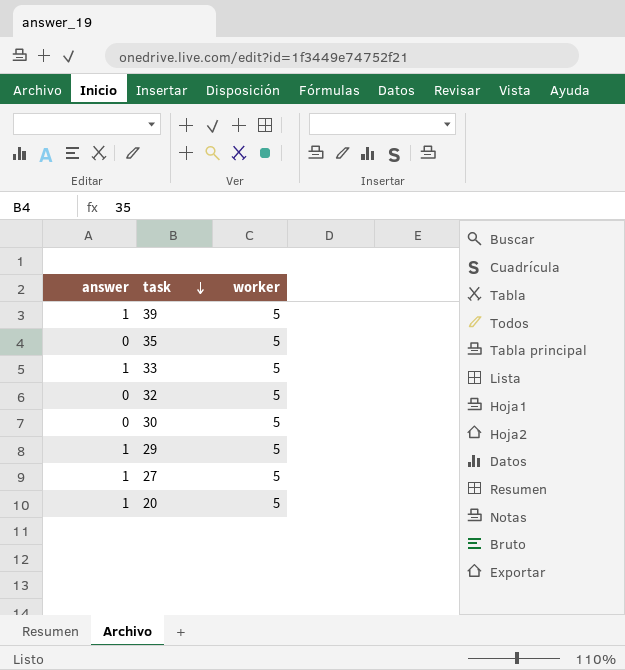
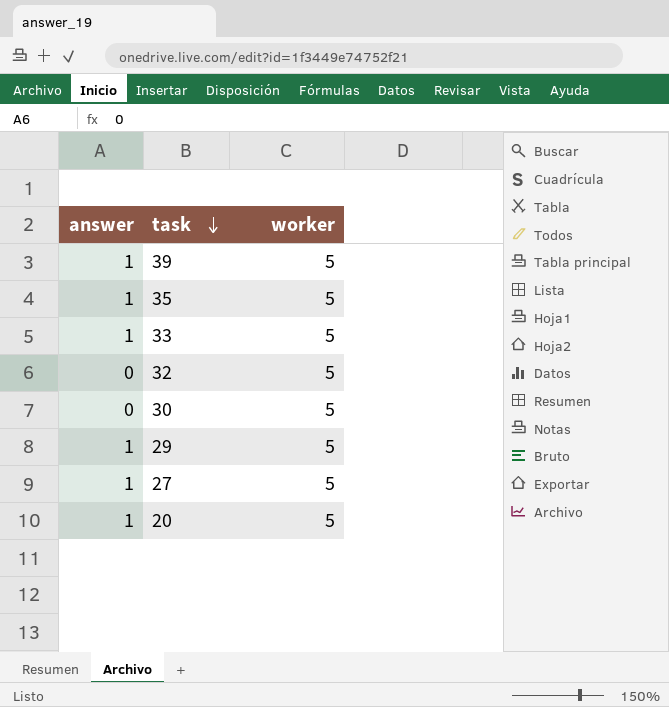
35 | answer: 0 -> 1

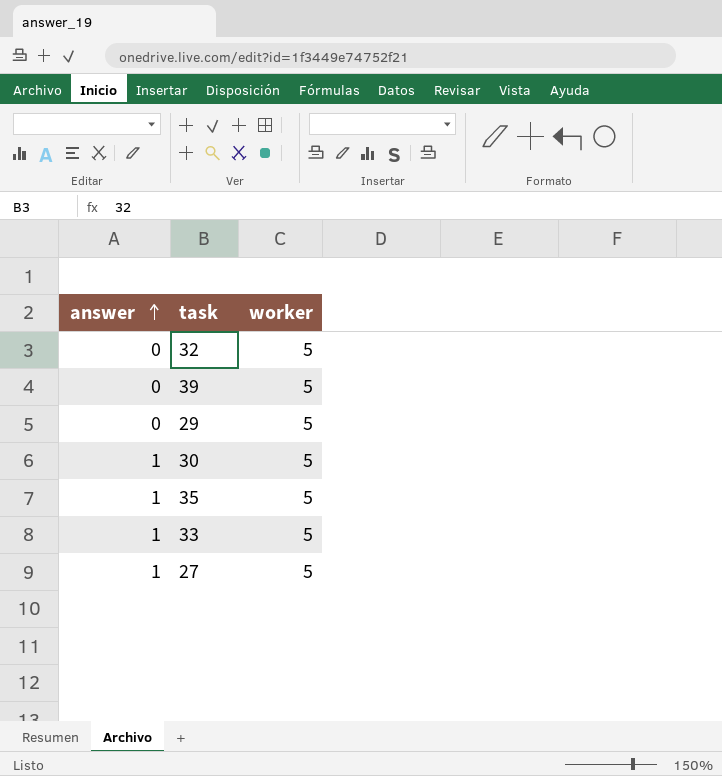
row order: task descending -> answer ascending
row 20: 1 | 5 -> none
39 | answer: 1 -> 0
29 | answer: 1 -> 0
30 | answer: 0 -> 1

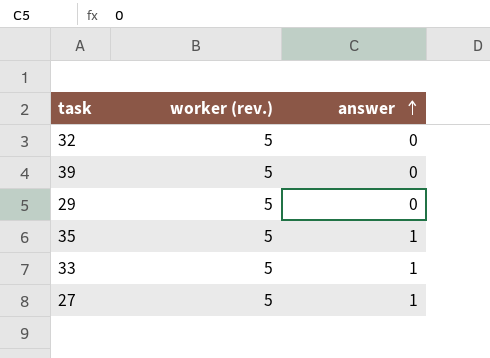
column name: worker -> worker (rev.)
column answer | position: 1 -> 3
row 30: 1 | 5 -> none

